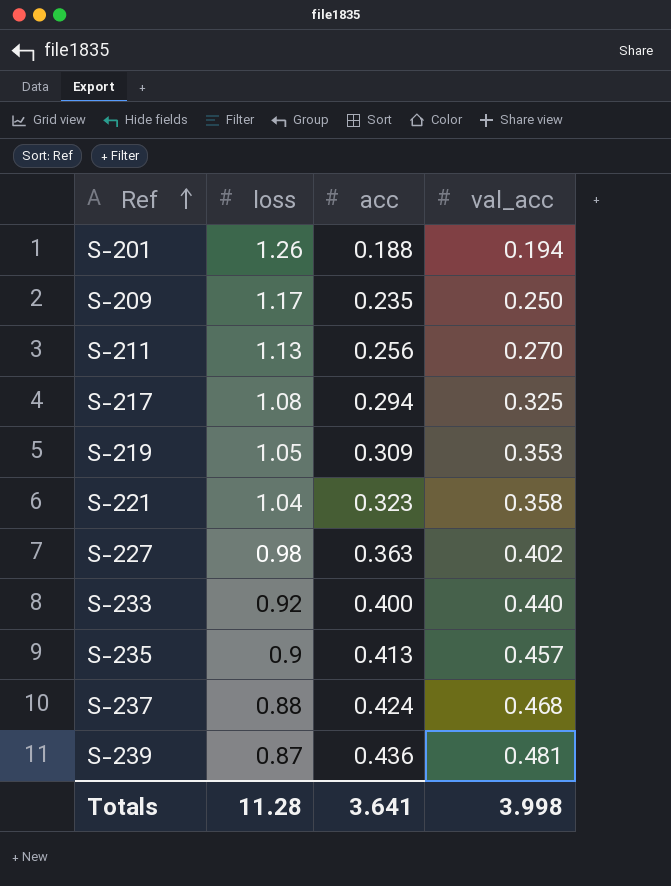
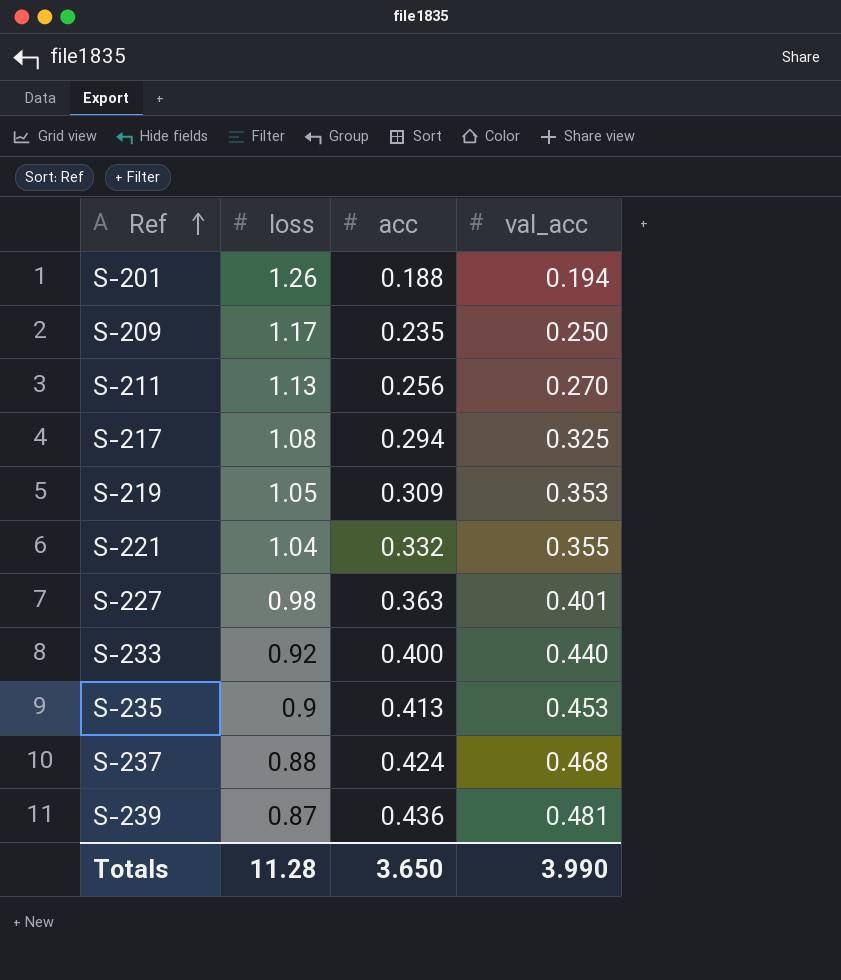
S-221 | acc: 0.323 -> 0.332
S-221 | val_acc: 0.358 -> 0.355
S-227 | val_acc: 0.402 -> 0.401
S-235 | val_acc: 0.457 -> 0.453
Totals | acc: 3.641 -> 3.650
Totals | val_acc: 3.998 -> 3.990

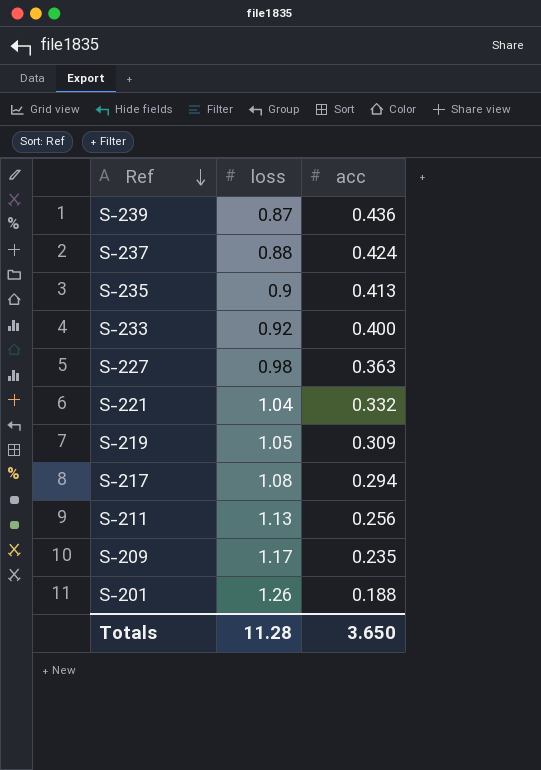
row order: Ref ascending -> Ref descending
column val_acc | position: 4 -> none

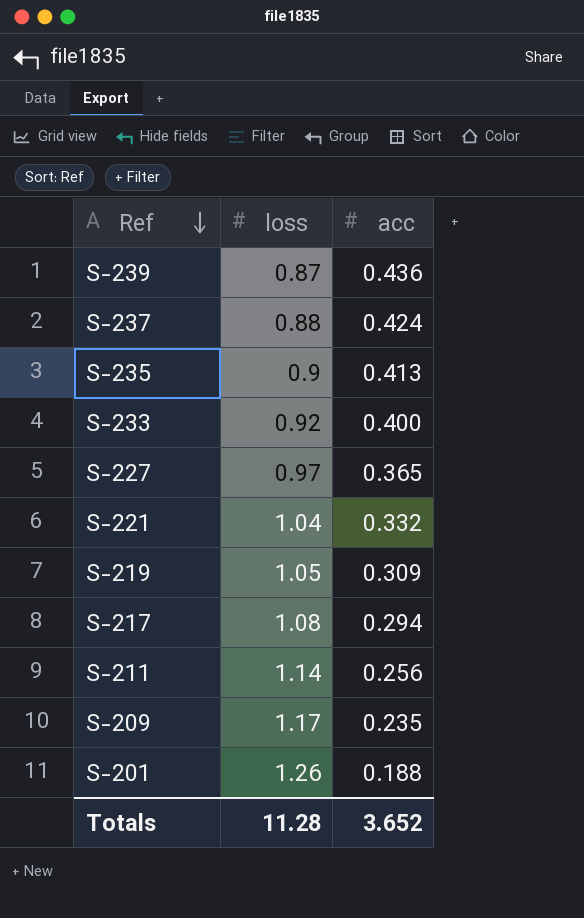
S-227 | loss: 0.98 -> 0.97
S-227 | acc: 0.363 -> 0.365
S-211 | loss: 1.13 -> 1.14
Totals | acc: 3.650 -> 3.652

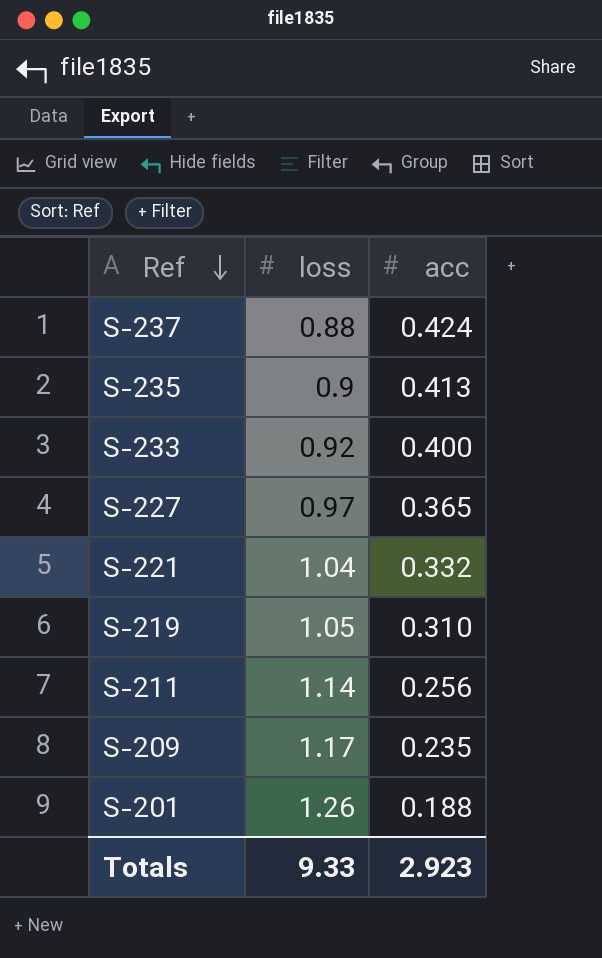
row S-239: 0.87 | 0.436 -> none
row S-217: 1.08 | 0.294 -> none
S-219 | acc: 0.309 -> 0.310
Totals | loss: 11.28 -> 9.33
Totals | acc: 3.652 -> 2.923

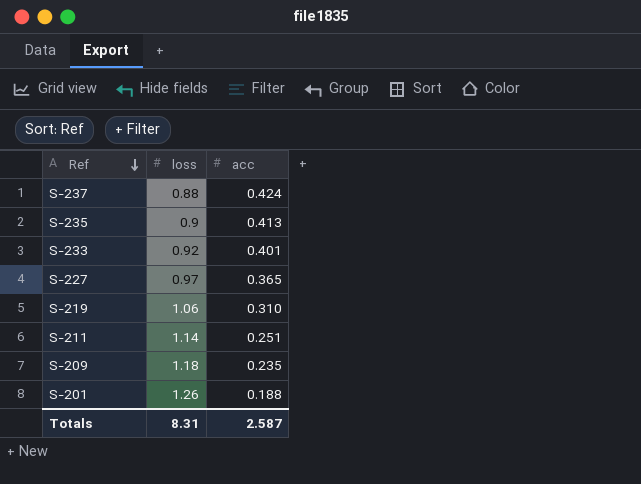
row S-221: 1.04 | 0.332 -> none
S-233 | acc: 0.400 -> 0.401
S-219 | loss: 1.05 -> 1.06
S-211 | acc: 0.256 -> 0.251
S-209 | loss: 1.17 -> 1.18
Totals | loss: 9.33 -> 8.31
Totals | acc: 2.923 -> 2.587

